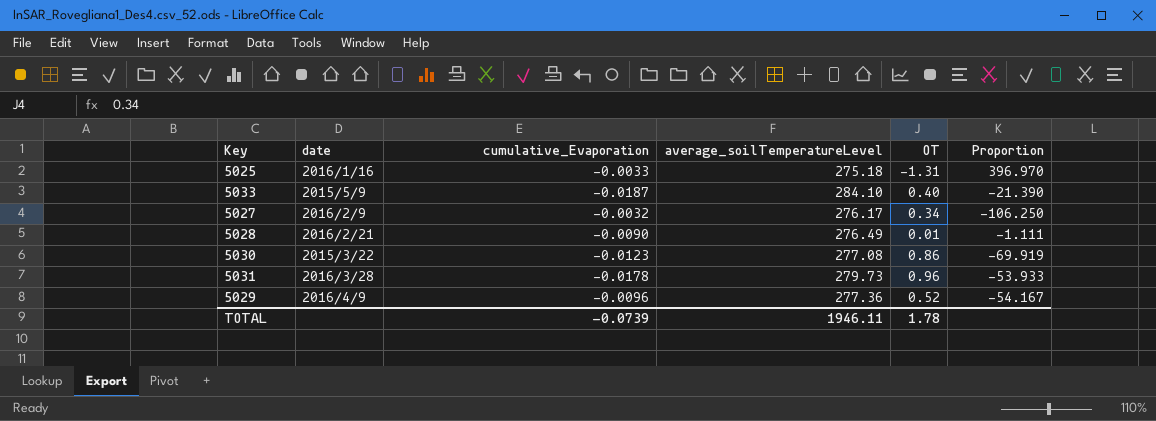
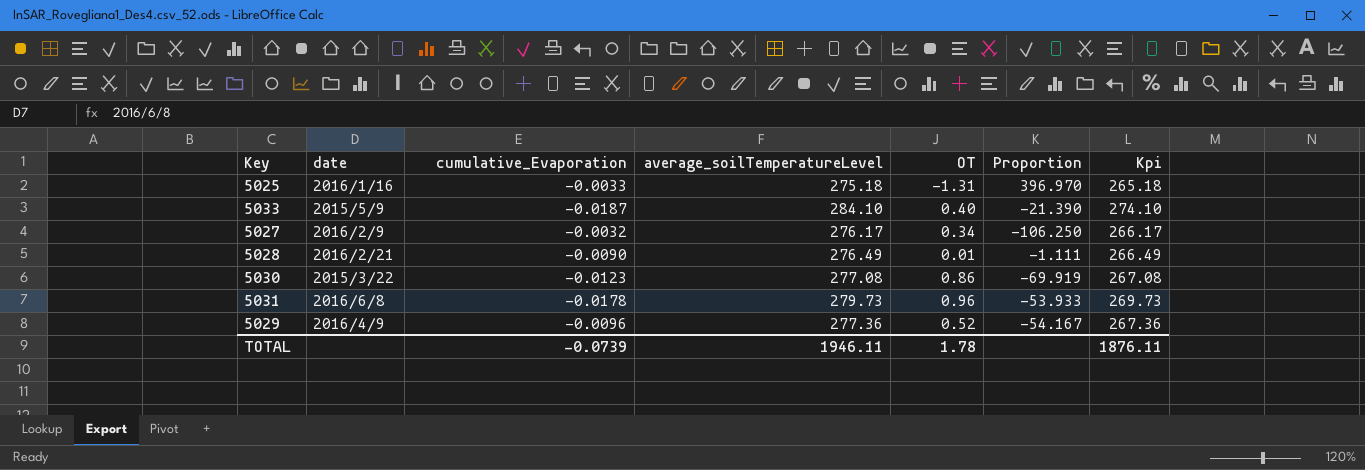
column Kpi | formula: none -> [average_soilTemperatureLevel] - 10
5031 | date: 2016/3/28 -> 2016/6/8

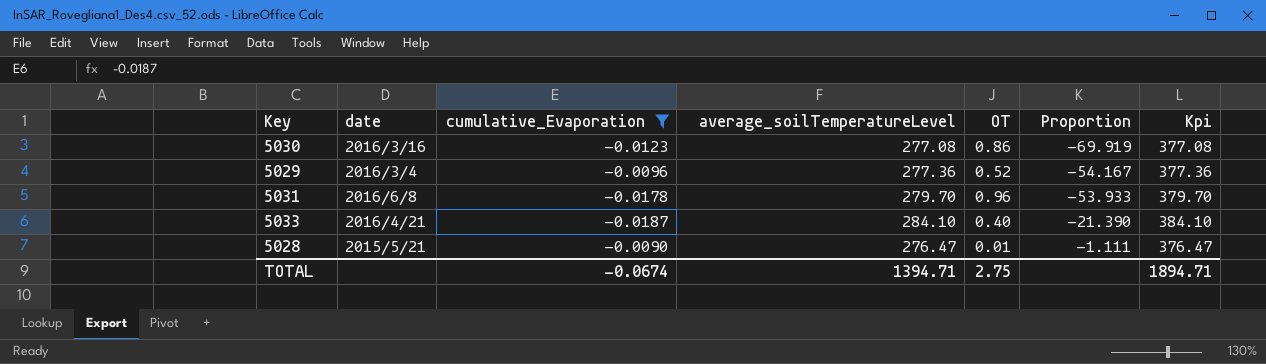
filter: none -> cumulative_Evaporation <= -0.0090
row order: none -> Proportion ascending
column Kpi | formula: [average_soilTemperatureLevel] - 10 -> [average_soilTemperatureLevel] + 100
5030 | date: 2015/3/22 -> 2016/3/16
5029 | date: 2016/4/9 -> 2016/3/4
5031 | average_soilTemperatureLevel: 279.73 -> 279.70
5033 | date: 2015/5/9 -> 2016/4/21
5028 | date: 2016/2/21 -> 2015/5/21
5028 | average_soilTemperatureLevel: 276.49 -> 276.47
TOTAL | cumulative_Evaporation: -0.0739 -> -0.0674
TOTAL | average_soilTemperatureLevel: 1946.11 -> 1394.71
TOTAL | OT: 1.78 -> 2.75
TOTAL | Kpi: 1876.11 -> 1894.71

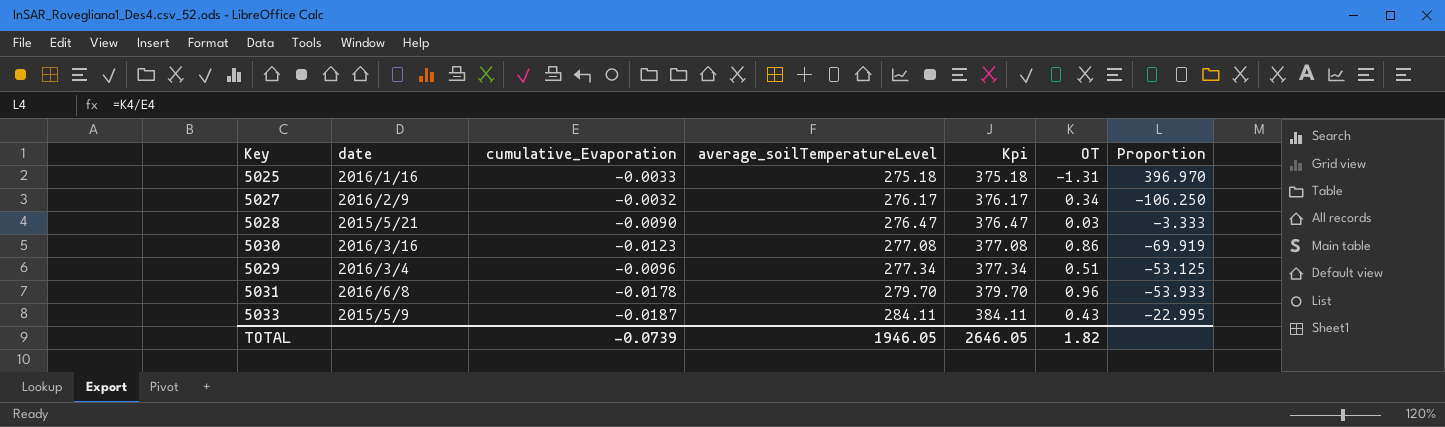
filter: cumulative_Evaporation <= -0.0090 -> none
row order: Proportion ascending -> average_soilTemperatureLevel ascending
column Kpi | position: 7 -> 5
5028 | OT: 0.01 -> 0.03
5028 | Proportion: -1.111 -> -3.333
5029 | average_soilTemperatureLevel: 277.36 -> 277.34
5029 | Kpi: 377.36 -> 377.34
5029 | OT: 0.52 -> 0.51
5029 | Proportion: -54.167 -> -53.125
5033 | date: 2016/4/21 -> 2015/5/9
5033 | average_soilTemperatureLevel: 284.10 -> 284.11
5033 | Kpi: 384.10 -> 384.11
5033 | OT: 0.40 -> 0.43
5033 | Proportion: -21.390 -> -22.995
TOTAL | cumulative_Evaporation: -0.0674 -> -0.0739
TOTAL | average_soilTemperatureLevel: 1394.71 -> 1946.05
TOTAL | Kpi: 1894.71 -> 2646.05
TOTAL | OT: 2.75 -> 1.82

